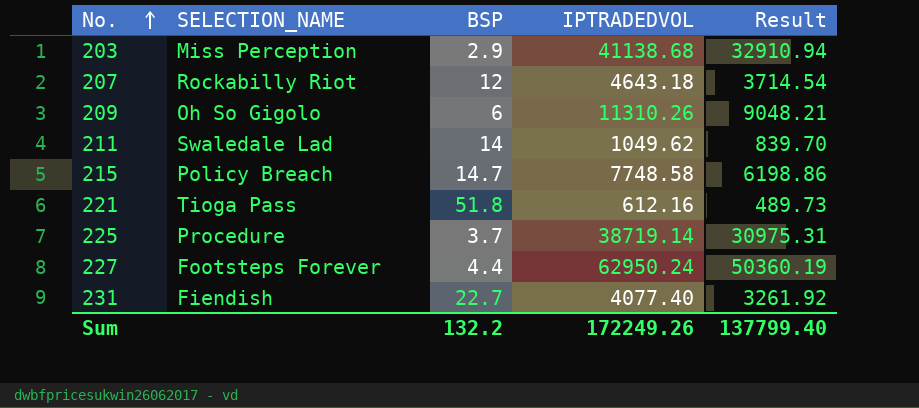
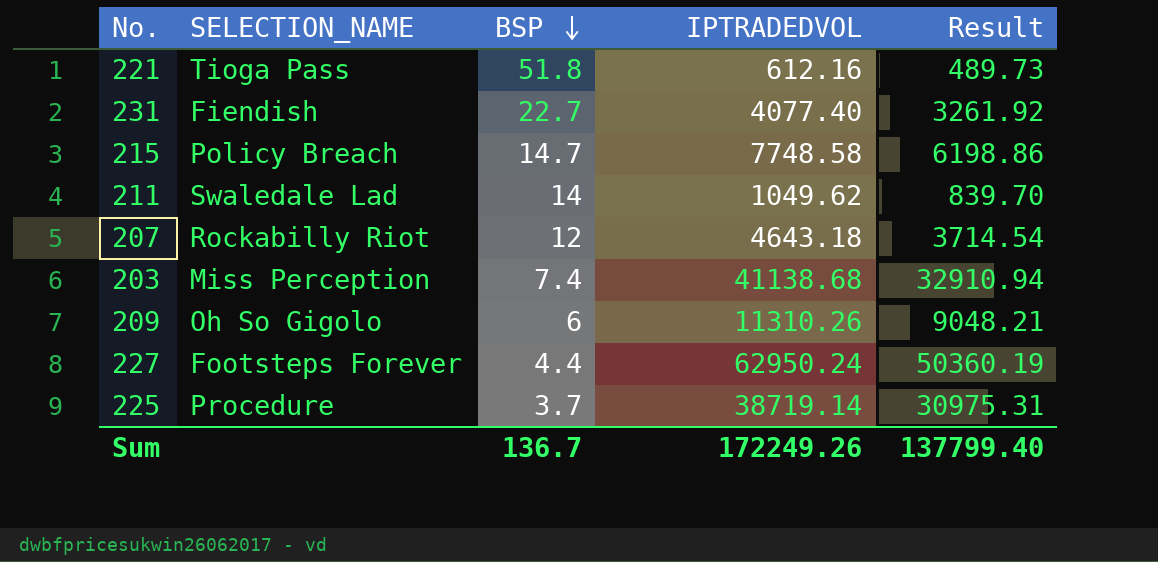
row order: No. ascending -> BSP descending
203 | BSP: 2.9 -> 7.4
Sum | BSP: 132.2 -> 136.7

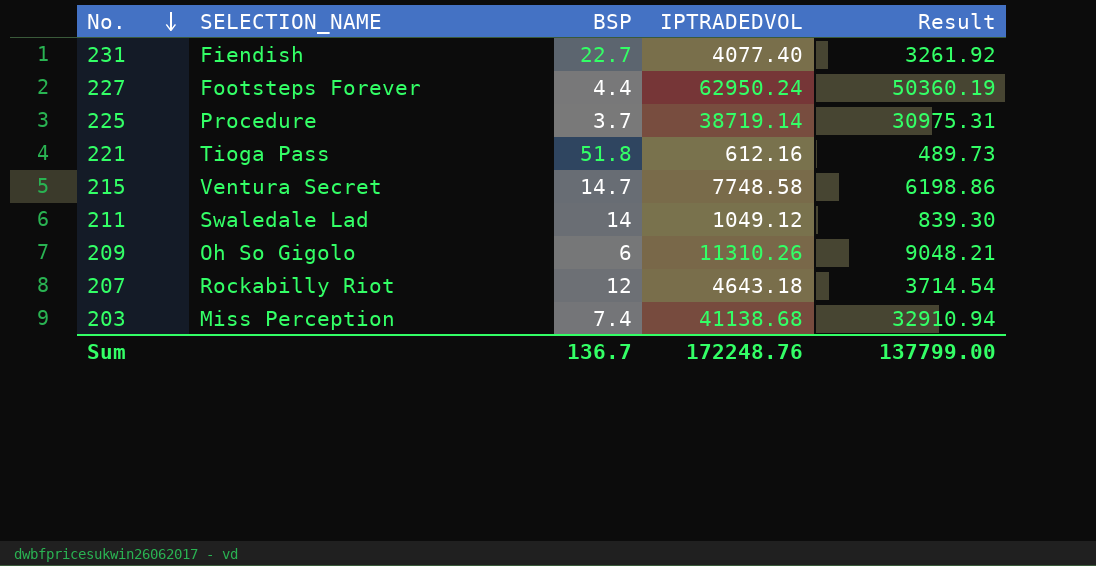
row order: BSP descending -> No. descending
215 | SELECTION_NAME: Policy Breach -> Ventura Secret
211 | IPTRADEDVOL: 1049.62 -> 1049.12
211 | Result: 839.70 -> 839.30
Sum | IPTRADEDVOL: 172249.26 -> 172248.76
Sum | Result: 137799.40 -> 137799.00

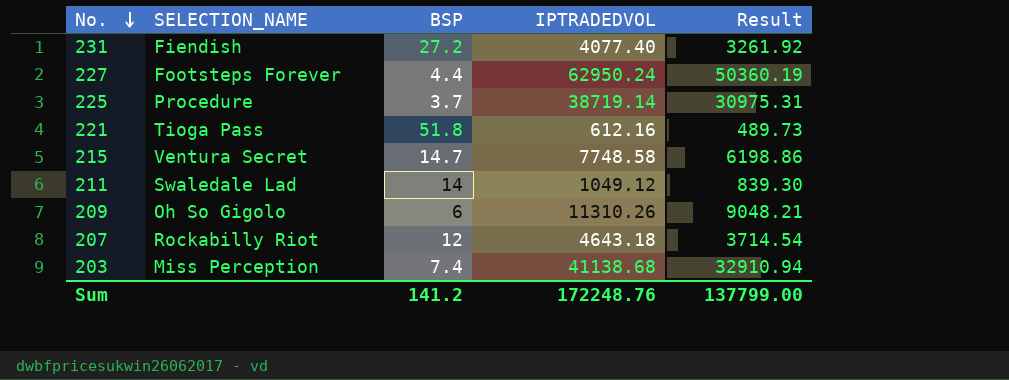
231 | BSP: 22.7 -> 27.2
Sum | BSP: 136.7 -> 141.2

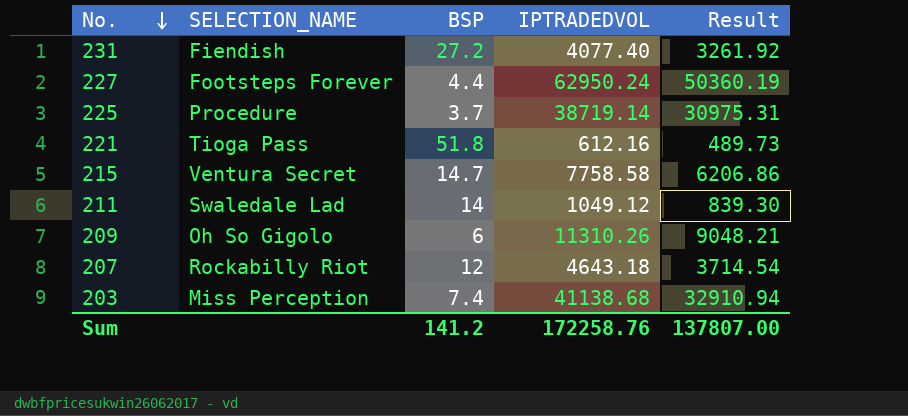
215 | IPTRADEDVOL: 7748.58 -> 7758.58
215 | Result: 6198.86 -> 6206.86
Sum | IPTRADEDVOL: 172248.76 -> 172258.76
Sum | Result: 137799.00 -> 137807.00

